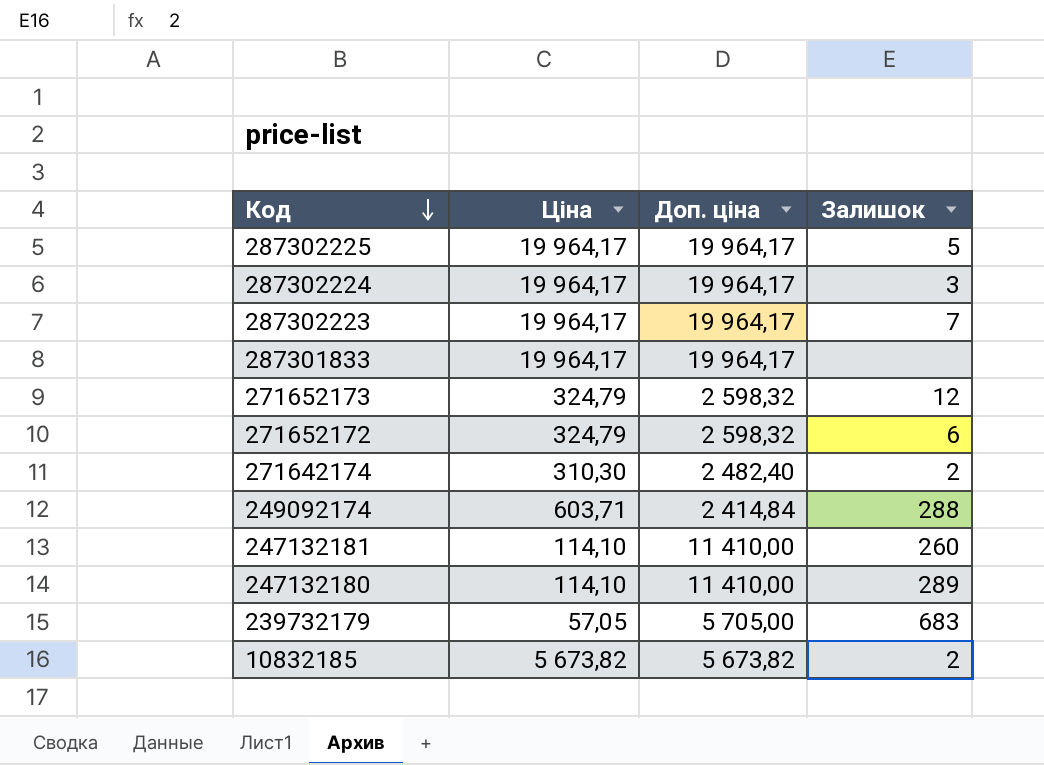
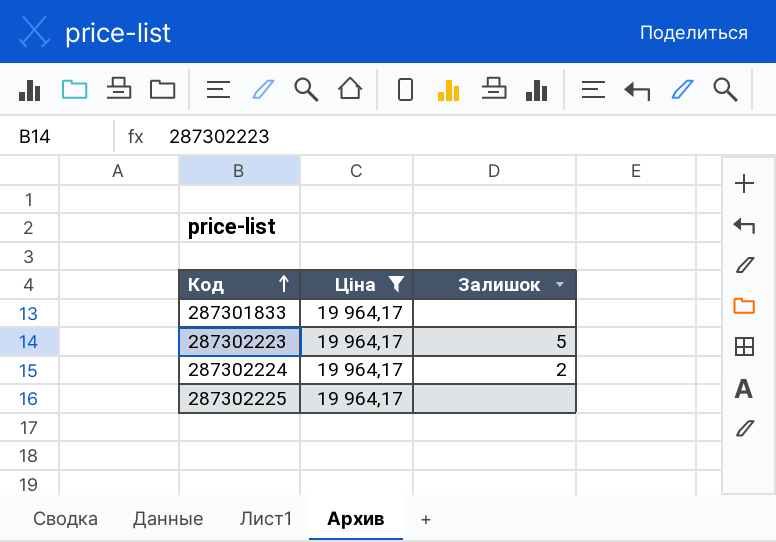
filter: none -> Ціна = 19 964,17
row order: Код descending -> Код ascending
column Доп. ціна | position: 3 -> none
287302223 | Залишок: 7 -> 5
287302224 | Залишок: 3 -> 2
287302225 | Залишок: 5 -> none

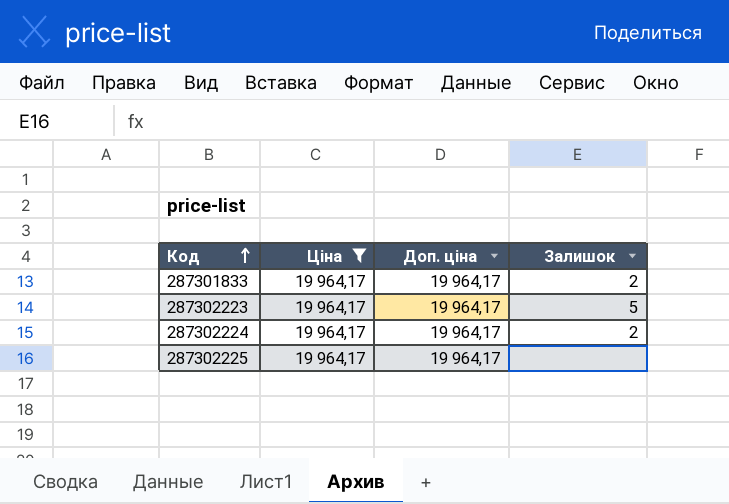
column Доп. ціна | position: none -> 3
287301833 | Залишок: none -> 2

